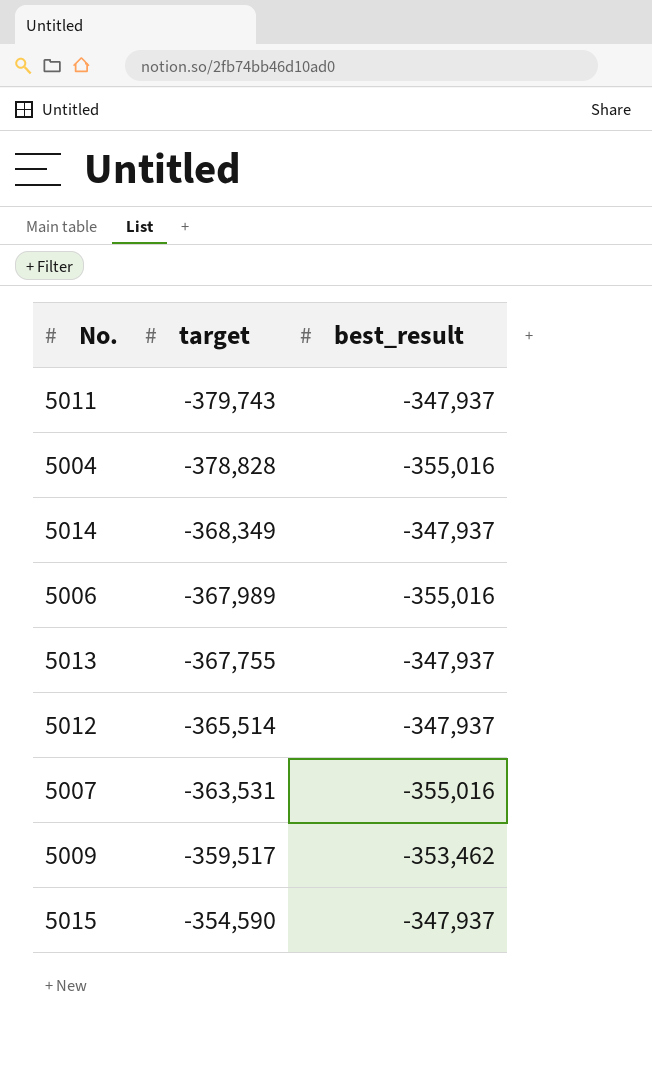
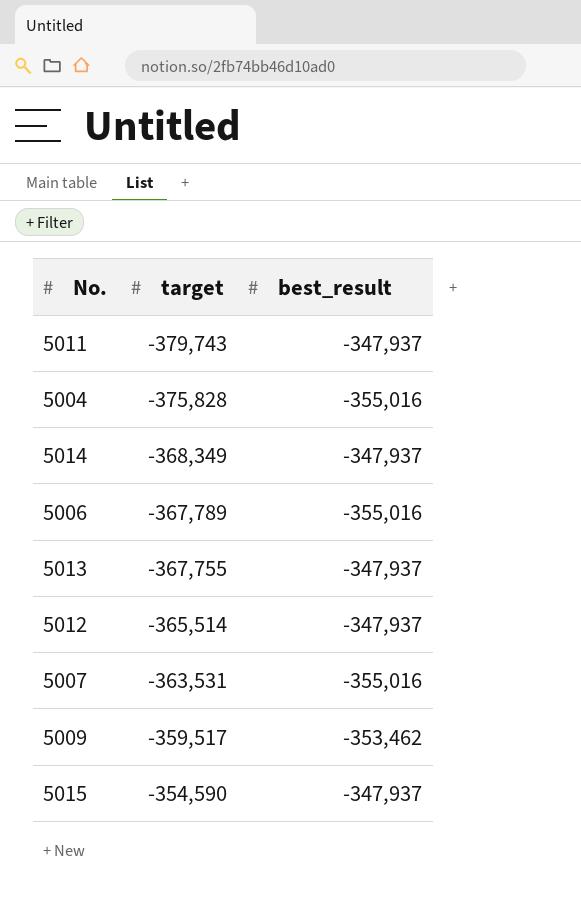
5004 | target: -378,828 -> -375,828
5006 | target: -367,989 -> -367,789

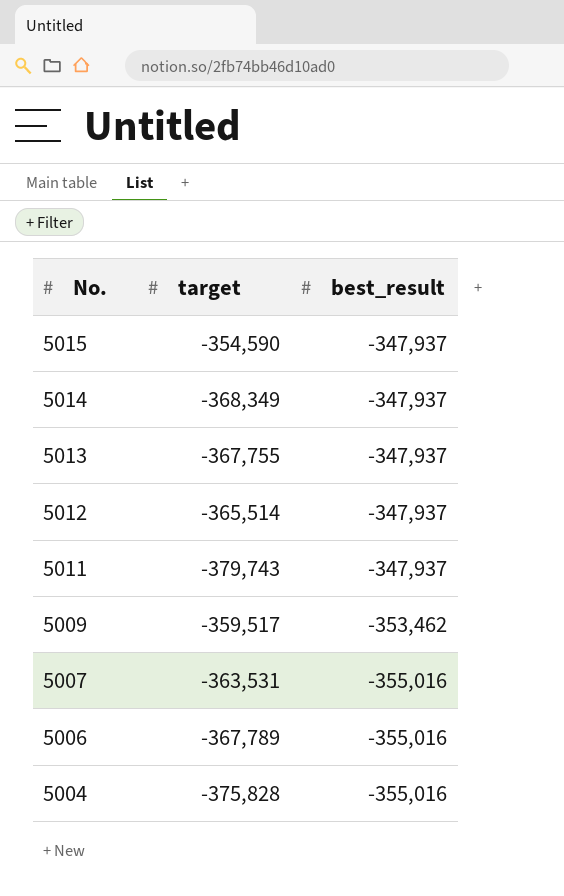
row order: target ascending -> No. descending

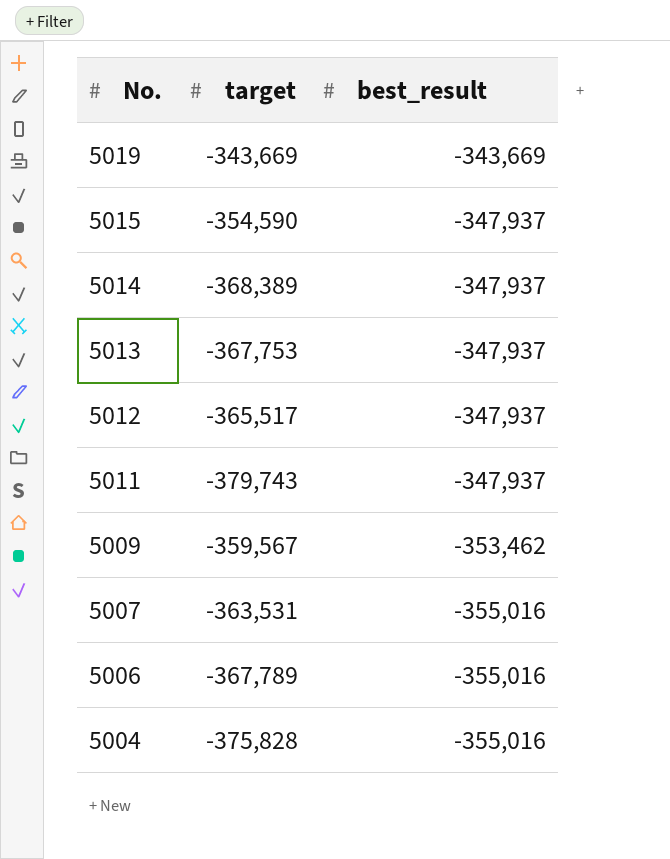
row 5019: none -> -343,669 | -343,669
5014 | target: -368,349 -> -368,389
5013 | target: -367,755 -> -367,753
5012 | target: -365,514 -> -365,517
5009 | target: -359,517 -> -359,567

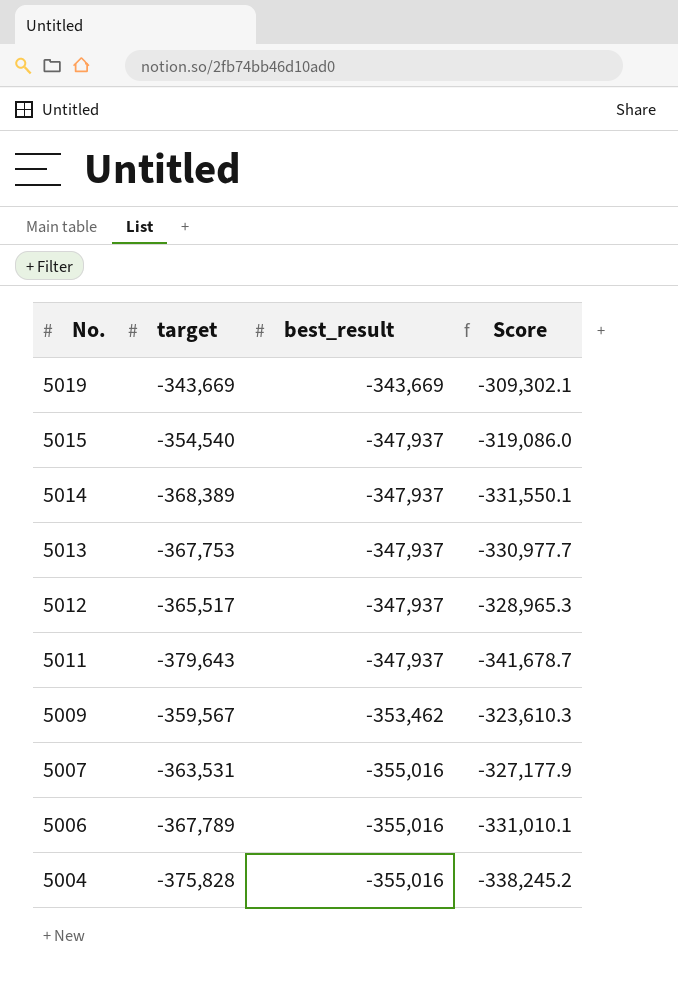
column Score | formula: none -> [target] * 0.9
5015 | target: -354,590 -> -354,540
5011 | target: -379,743 -> -379,643

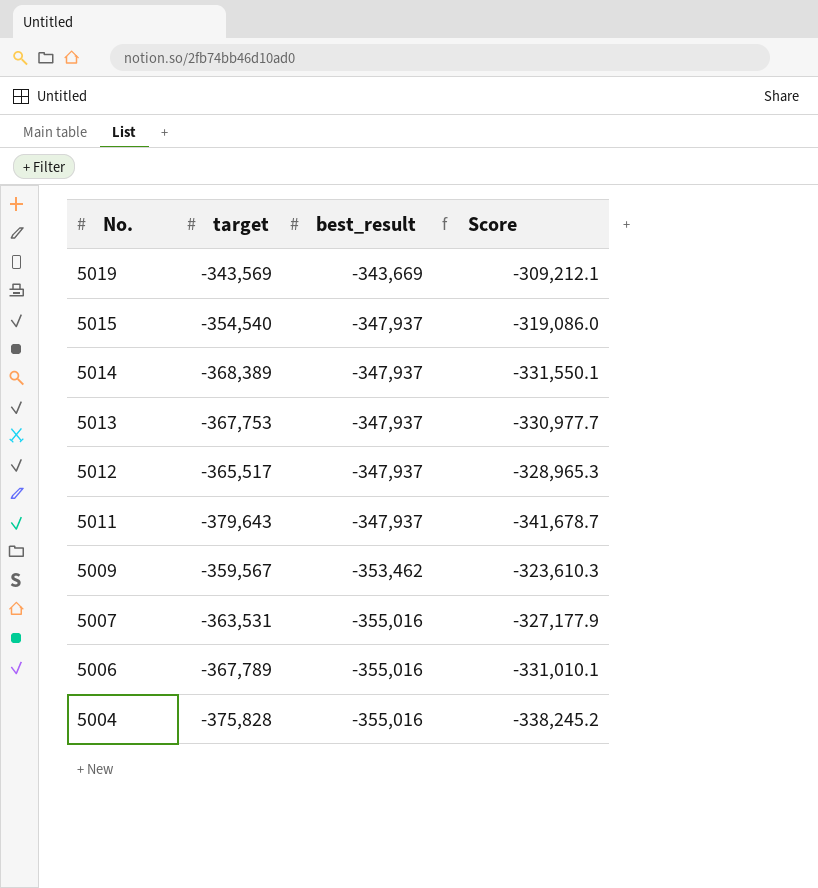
5019 | target: -343,669 -> -343,569
5019 | Score: -309,302.1 -> -309,212.1

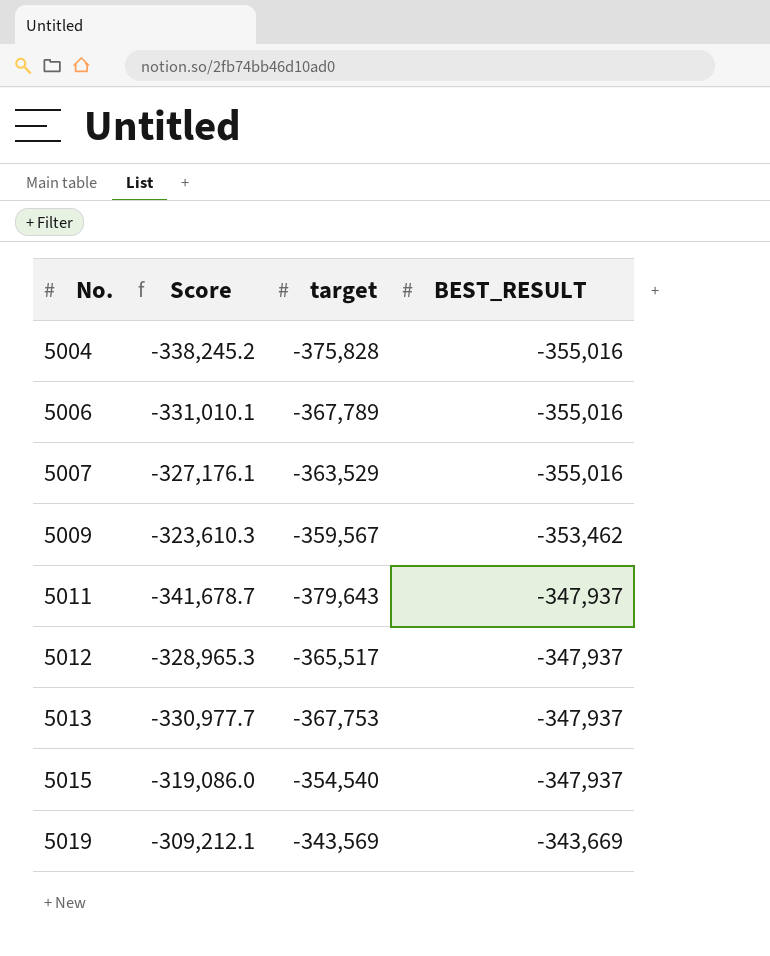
row order: No. descending -> No. ascending
column Score | position: 4 -> 2
column name: best_result -> BEST_RESULT
row 5014: -368,389 | -347,937 | -331,550.1 -> none
5007 | Score: -327,177.9 -> -327,176.1
5007 | target: -363,531 -> -363,529

